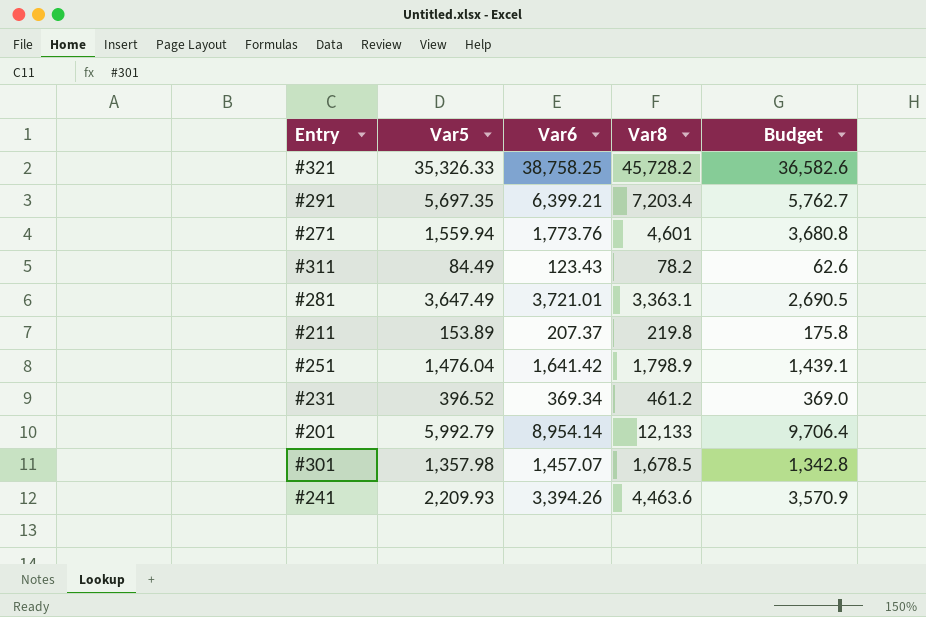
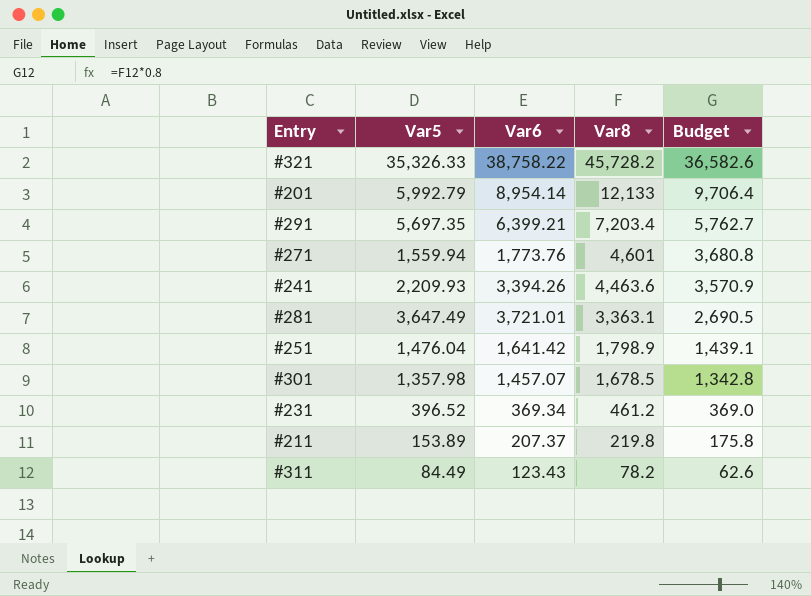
row order: none -> Var8 descending
#321 | Var6: 38,758.25 -> 38,758.22

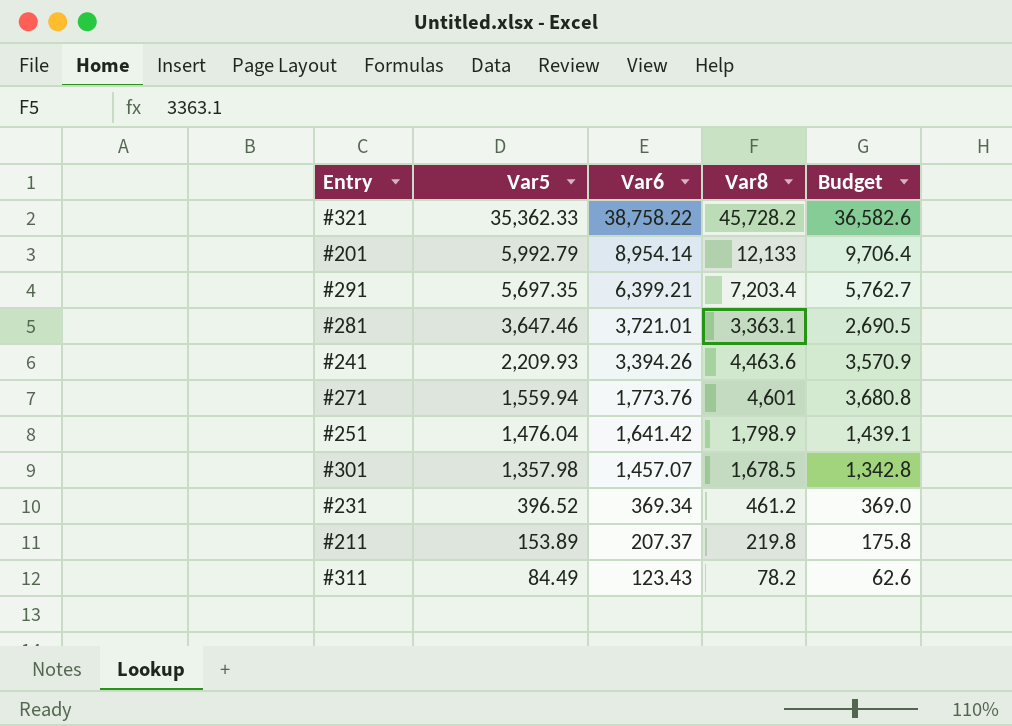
row order: Var8 descending -> Var5 descending
#321 | Var5: 35,326.33 -> 35,362.33
#281 | Var5: 3,647.49 -> 3,647.46

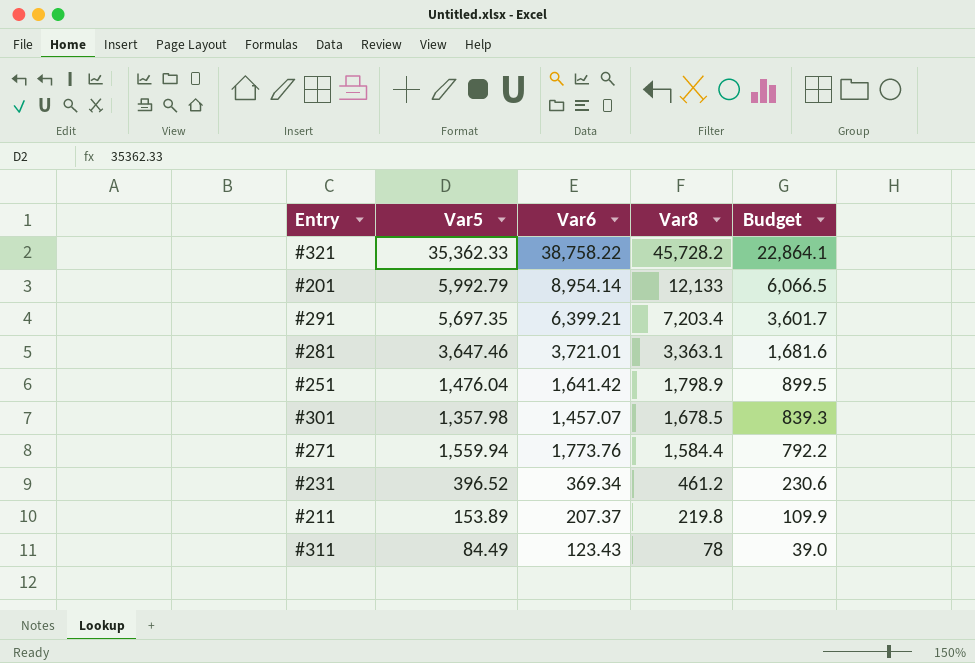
row order: Var5 descending -> Var8 descending
column Budget | formula: [Var8] * 0.8 -> [Var8] * 0.5
row #241: 2,209.93 | 3,394.26 | 4,463.6 | 3,570.9 -> none
#271 | Var8: 4,601 -> 1,584.4
#311 | Var8: 78.2 -> 78

